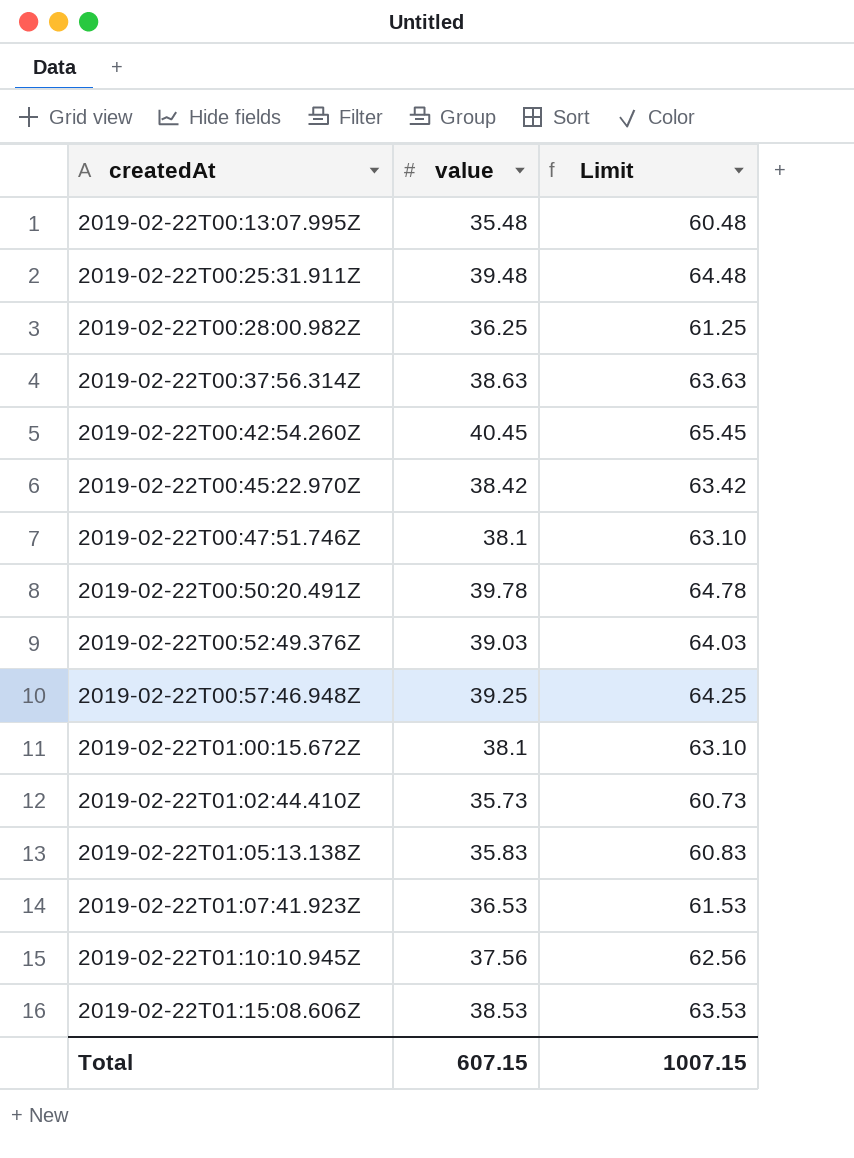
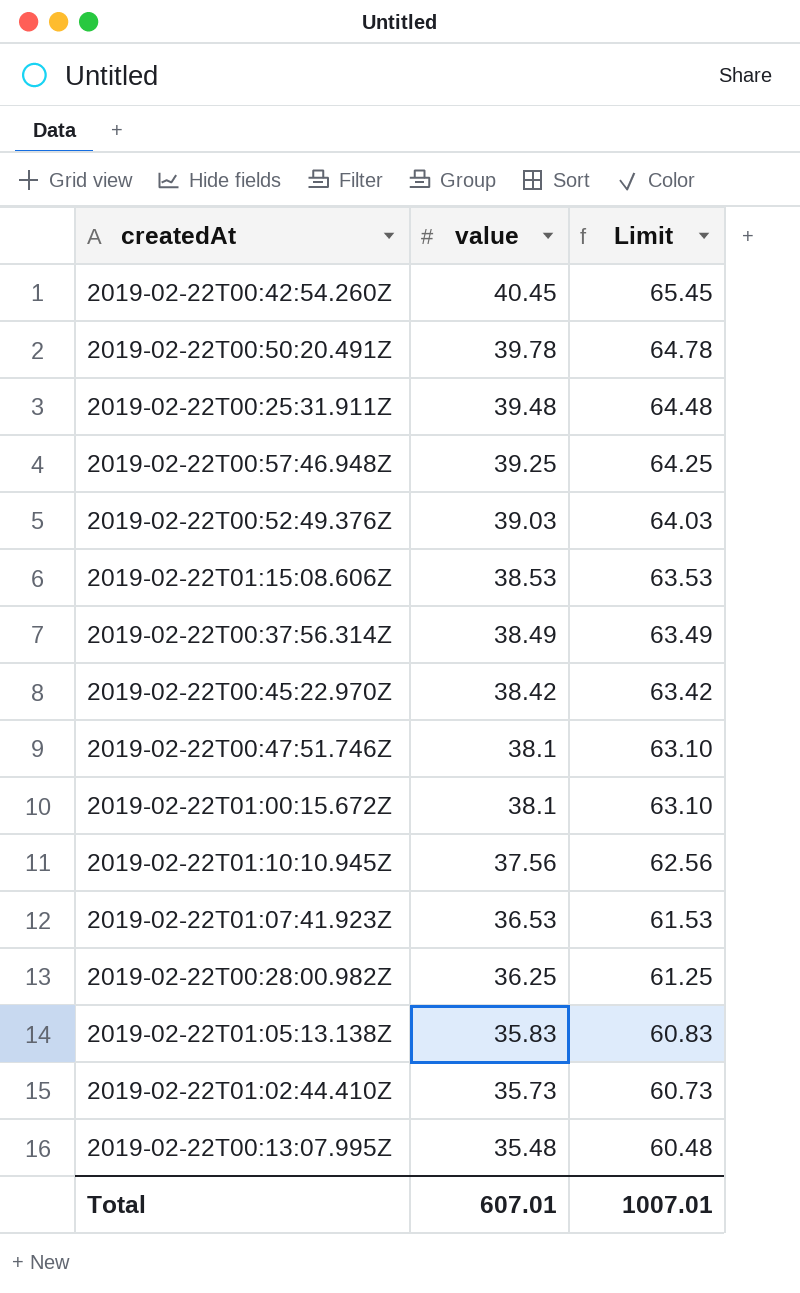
row order: createdAt ascending -> value descending
2019-02-22T00:37:56.314Z | value: 38.63 -> 38.49
2019-02-22T00:37:56.314Z | Limit: 63.63 -> 63.49
Total | value: 607.15 -> 607.01
Total | Limit: 1007.15 -> 1007.01

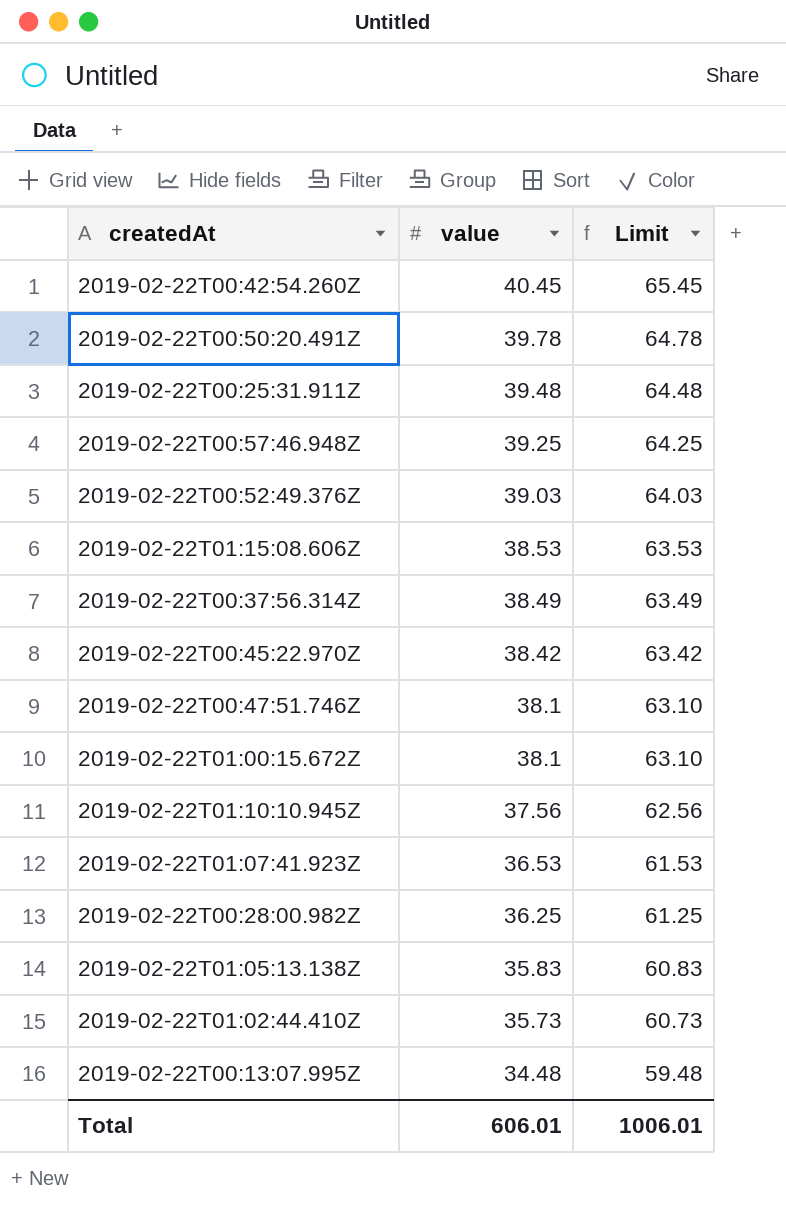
2019-02-22T00:13:07.995Z | value: 35.48 -> 34.48
2019-02-22T00:13:07.995Z | Limit: 60.48 -> 59.48
Total | value: 607.01 -> 606.01
Total | Limit: 1007.01 -> 1006.01

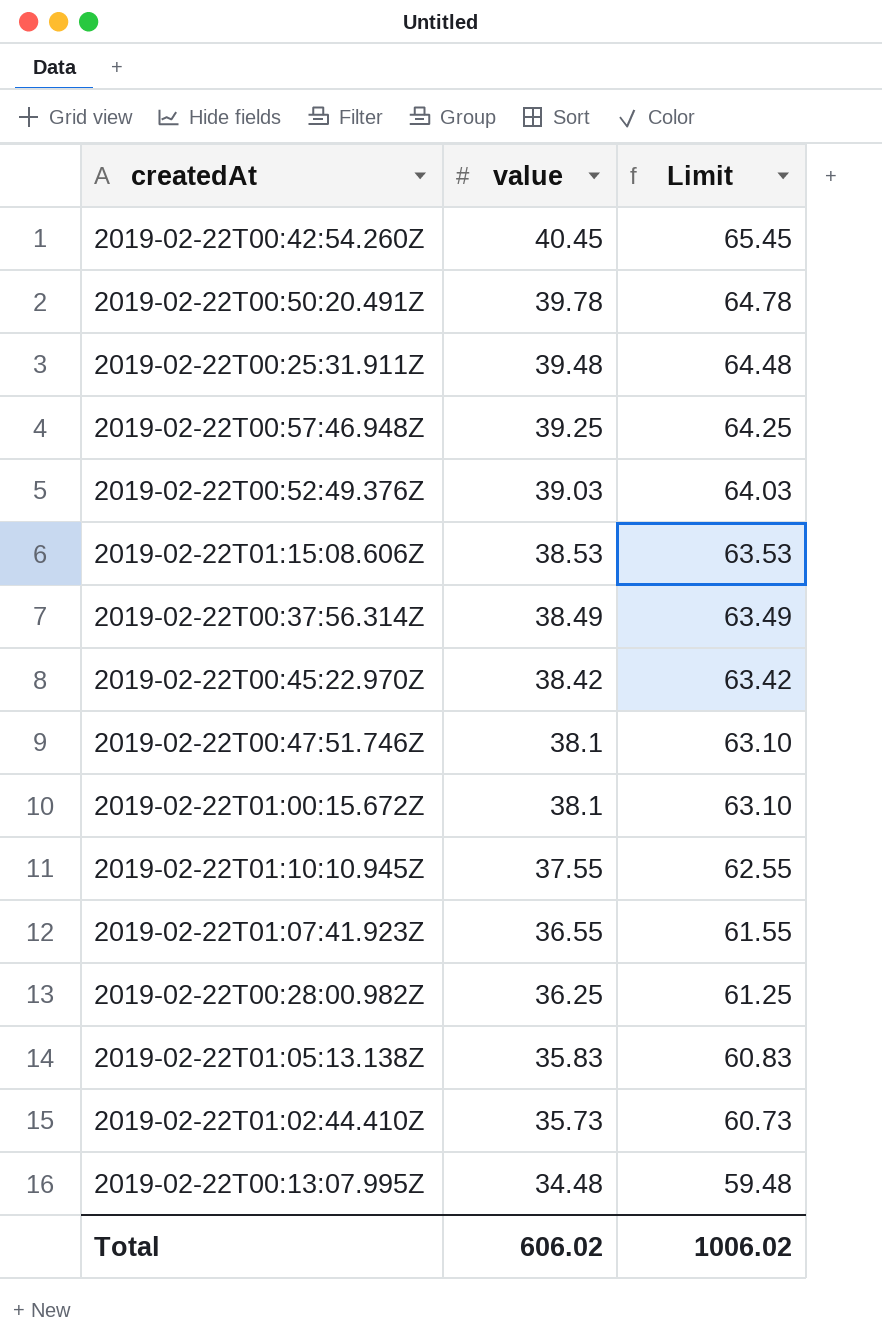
2019-02-22T01:10:10.945Z | value: 37.56 -> 37.55
2019-02-22T01:10:10.945Z | Limit: 62.56 -> 62.55
2019-02-22T01:07:41.923Z | value: 36.53 -> 36.55
2019-02-22T01:07:41.923Z | Limit: 61.53 -> 61.55
Total | value: 606.01 -> 606.02
Total | Limit: 1006.01 -> 1006.02

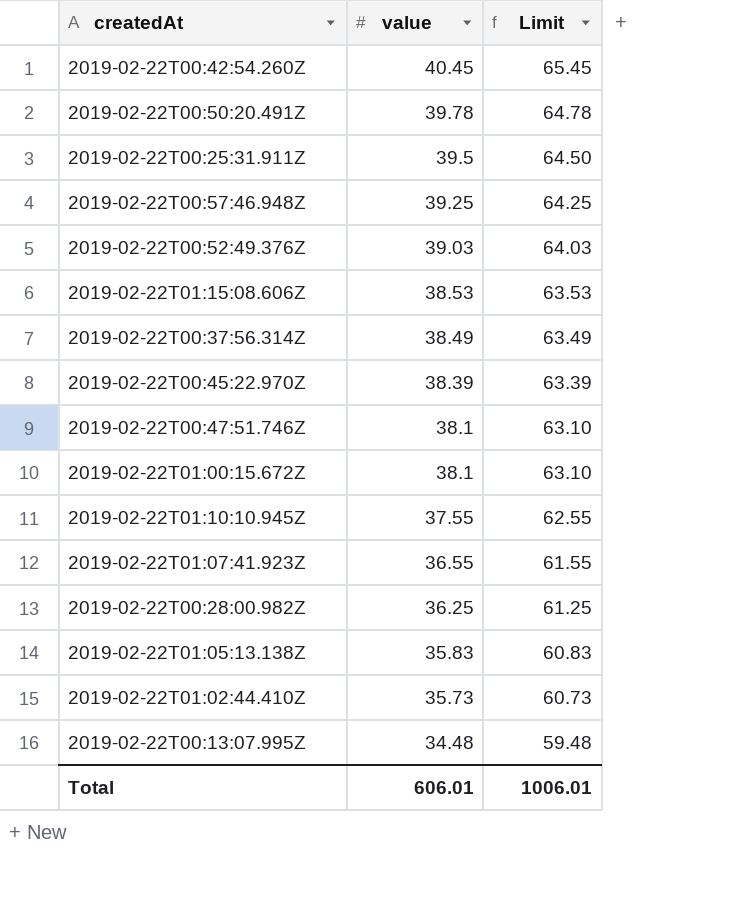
2019-02-22T00:25:31.911Z | value: 39.48 -> 39.5
2019-02-22T00:25:31.911Z | Limit: 64.48 -> 64.50
2019-02-22T00:45:22.970Z | value: 38.42 -> 38.39
2019-02-22T00:45:22.970Z | Limit: 63.42 -> 63.39
Total | value: 606.02 -> 606.01
Total | Limit: 1006.02 -> 1006.01

